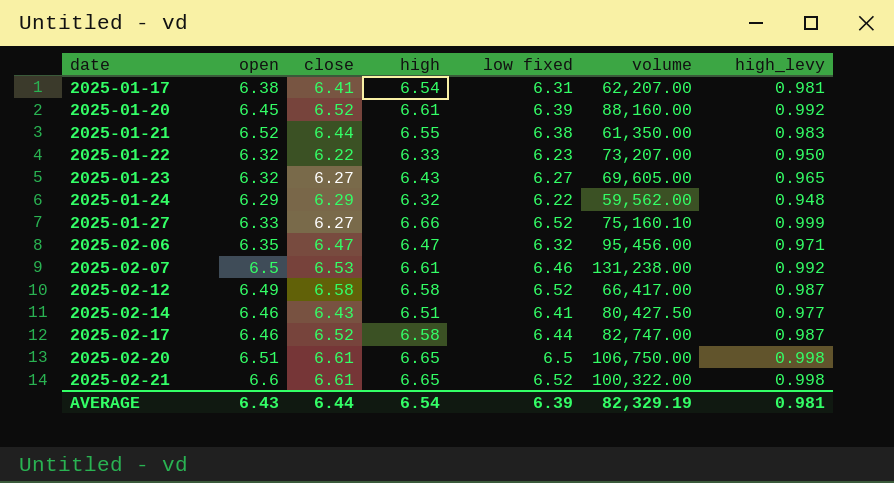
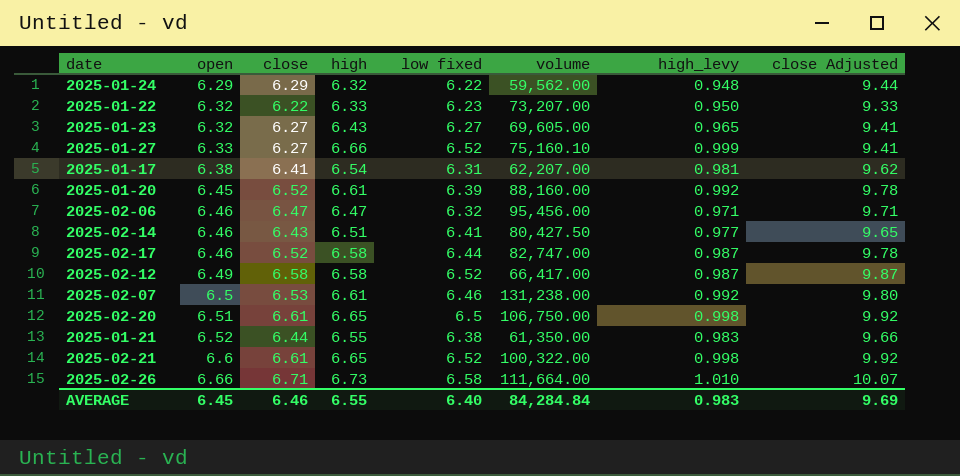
row order: date ascending -> open ascending
column close Adjusted | formula: none -> [close] * 1.5
2025-02-06 | open: 6.35 -> 6.46
row 2025-02-26: none -> 6.66 | 6.71 | 6.73 | 6.58 | 111,664.00 | 1.010 | 10.07
AVERAGE | open: 6.43 -> 6.45
AVERAGE | close: 6.44 -> 6.46
AVERAGE | high: 6.54 -> 6.55
AVERAGE | low fixed: 6.39 -> 6.40
AVERAGE | volume: 82,329.19 -> 84,284.84
AVERAGE | high_levy: 0.981 -> 0.983

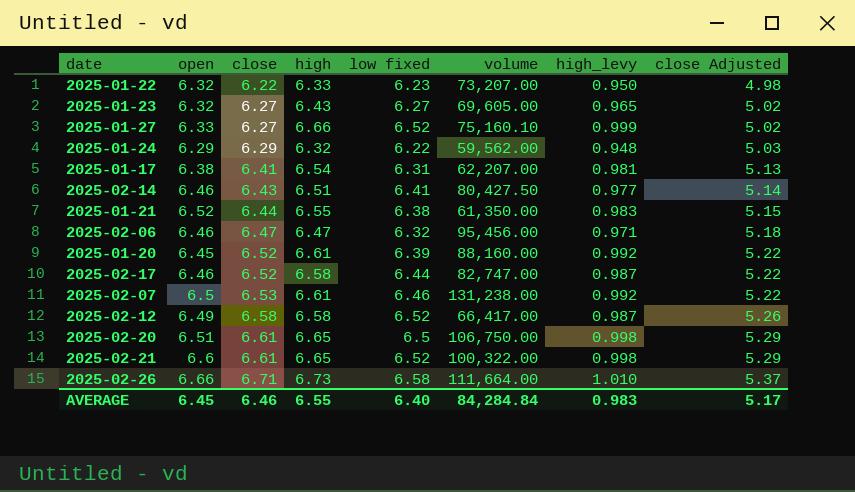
row order: open ascending -> close ascending
column close Adjusted | formula: [close] * 1.5 -> [close] * 0.8
AVERAGE | close Adjusted: 9.69 -> 5.17

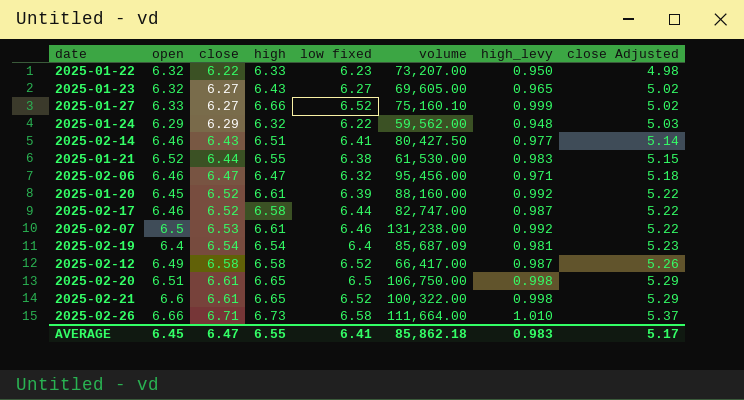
row 2025-01-17: 6.38 | 6.41 | 6.54 | 6.31 | 62,207.00 | 0.981 | 5.13 -> none
2025-01-21 | volume: 61,350.00 -> 61,530.00
row 2025-02-19: none -> 6.4 | 6.54 | 6.54 | 6.4 | 85,687.09 | 0.981 | 5.23
AVERAGE | close: 6.46 -> 6.47
AVERAGE | low fixed: 6.40 -> 6.41
AVERAGE | volume: 84,284.84 -> 85,862.18

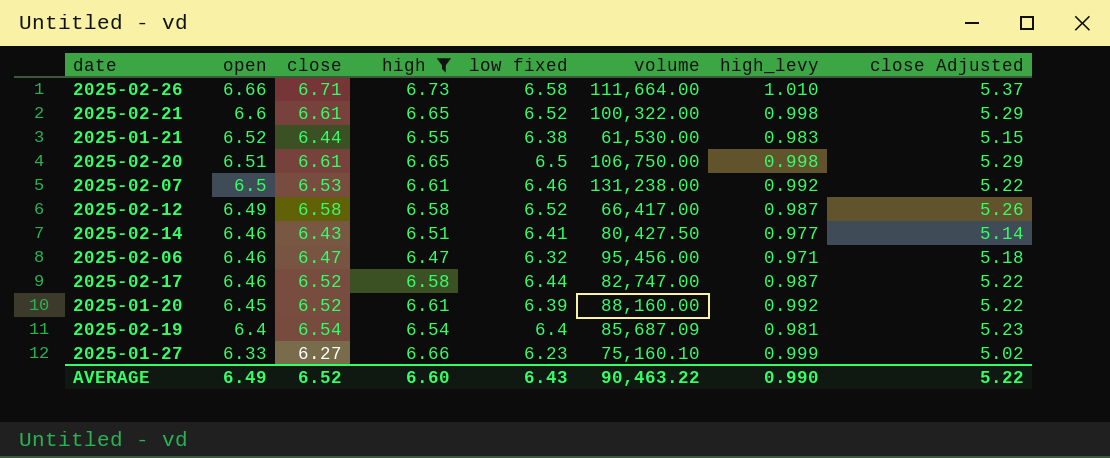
filter: none -> high >= 6.47
row order: close ascending -> open descending
2025-01-27 | low fixed: 6.52 -> 6.23
AVERAGE | open: 6.45 -> 6.49
AVERAGE | close: 6.47 -> 6.52
AVERAGE | high: 6.55 -> 6.60
AVERAGE | low fixed: 6.41 -> 6.43
AVERAGE | volume: 85,862.18 -> 90,463.22
AVERAGE | high_levy: 0.983 -> 0.990
AVERAGE | close Adjusted: 5.17 -> 5.22

